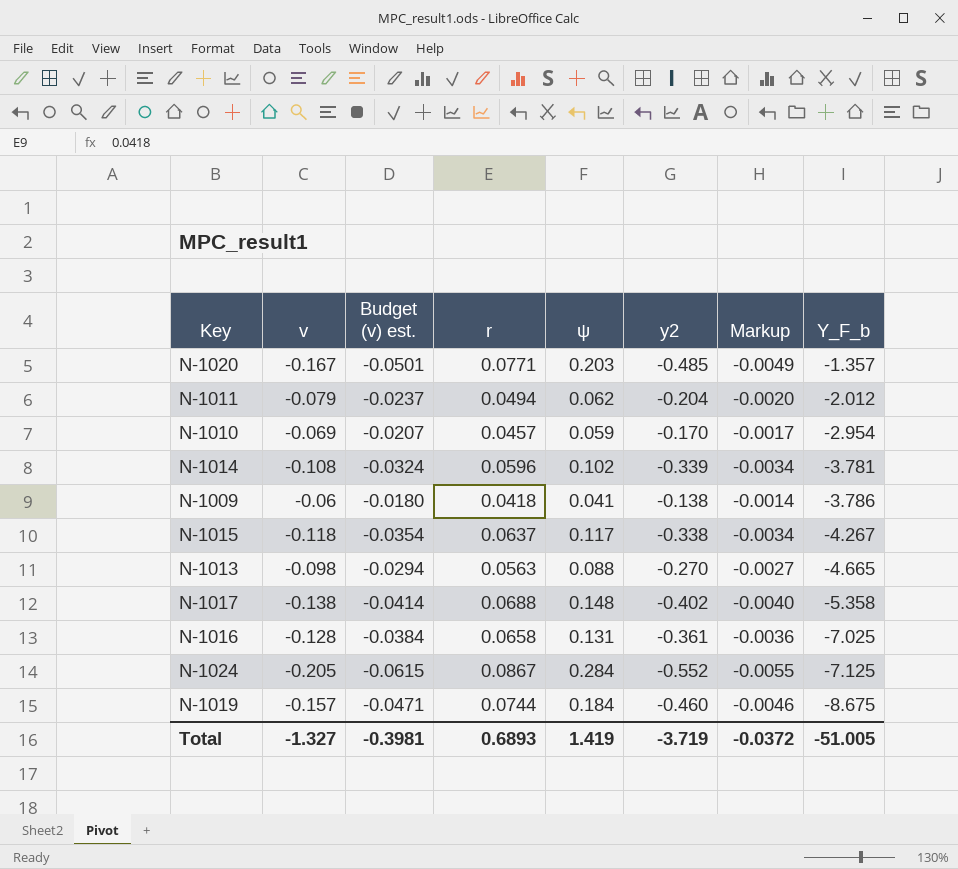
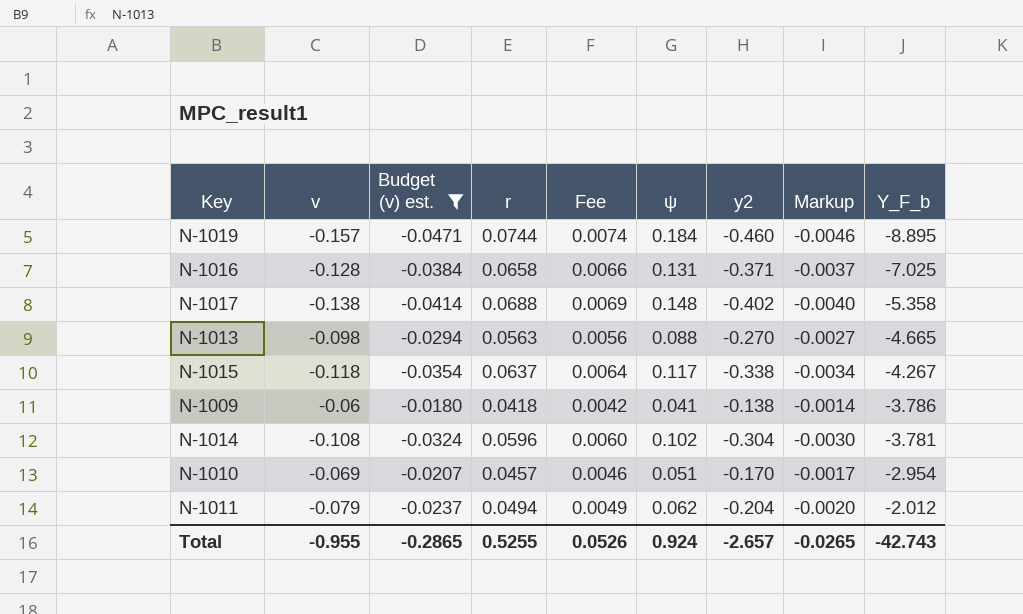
filter: none -> Budget (v) est. >= -0.0471
row order: Y_F_b descending -> Y_F_b ascending
column Fee | formula: none -> [r] * 0.1
N-1019 | Y_F_b: -8.675 -> -8.895
N-1016 | y2: -0.361 -> -0.371
N-1016 | Markup: -0.0036 -> -0.0037
N-1014 | y2: -0.339 -> -0.304
N-1014 | Markup: -0.0034 -> -0.0030
N-1010 | ψ: 0.059 -> 0.051
Total | v: -1.327 -> -0.955
Total | Budget (v) est.: -0.3981 -> -0.2865
Total | r: 0.6893 -> 0.5255
Total | ψ: 1.419 -> 0.924
Total | y2: -3.719 -> -2.657
Total | Markup: -0.0372 -> -0.0265
Total | Y_F_b: -51.005 -> -42.743

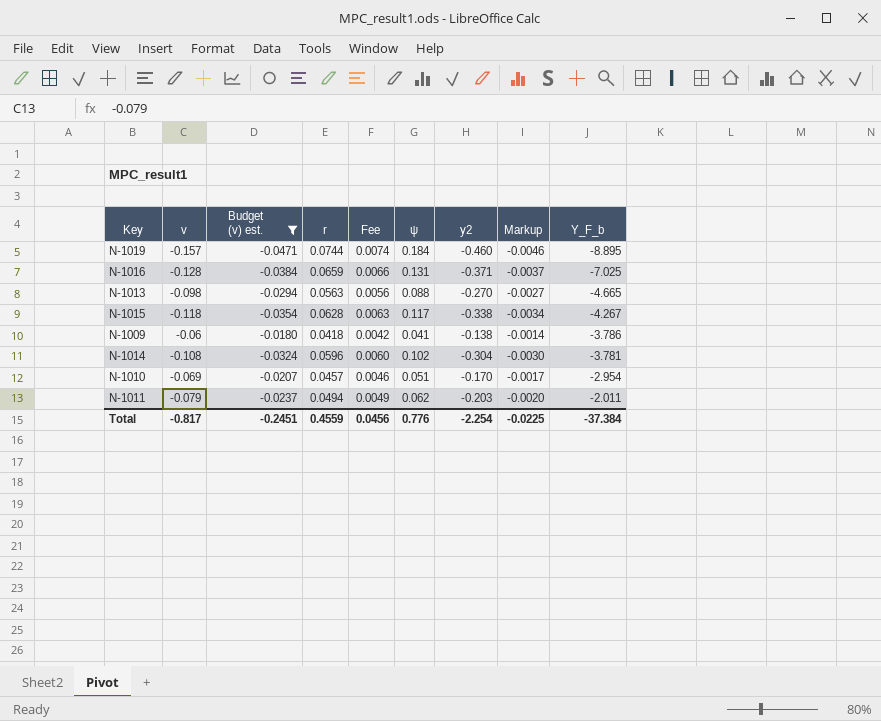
row N-1017: -0.138 | -0.0414 | 0.0688 | 0.0069 | 0.148 | -0.402 | -0.0040 | -5.358 -> none
N-1016 | r: 0.0658 -> 0.0659
N-1015 | r: 0.0637 -> 0.0628
N-1015 | Fee: 0.0064 -> 0.0063
N-1011 | y2: -0.204 -> -0.203
N-1011 | Y_F_b: -2.012 -> -2.011
Total | v: -0.955 -> -0.817
Total | Budget (v) est.: -0.2865 -> -0.2451
Total | r: 0.5255 -> 0.4559
Total | Fee: 0.0526 -> 0.0456
Total | ψ: 0.924 -> 0.776
Total | y2: -2.657 -> -2.254
Total | Markup: -0.0265 -> -0.0225
Total | Y_F_b: -42.743 -> -37.384

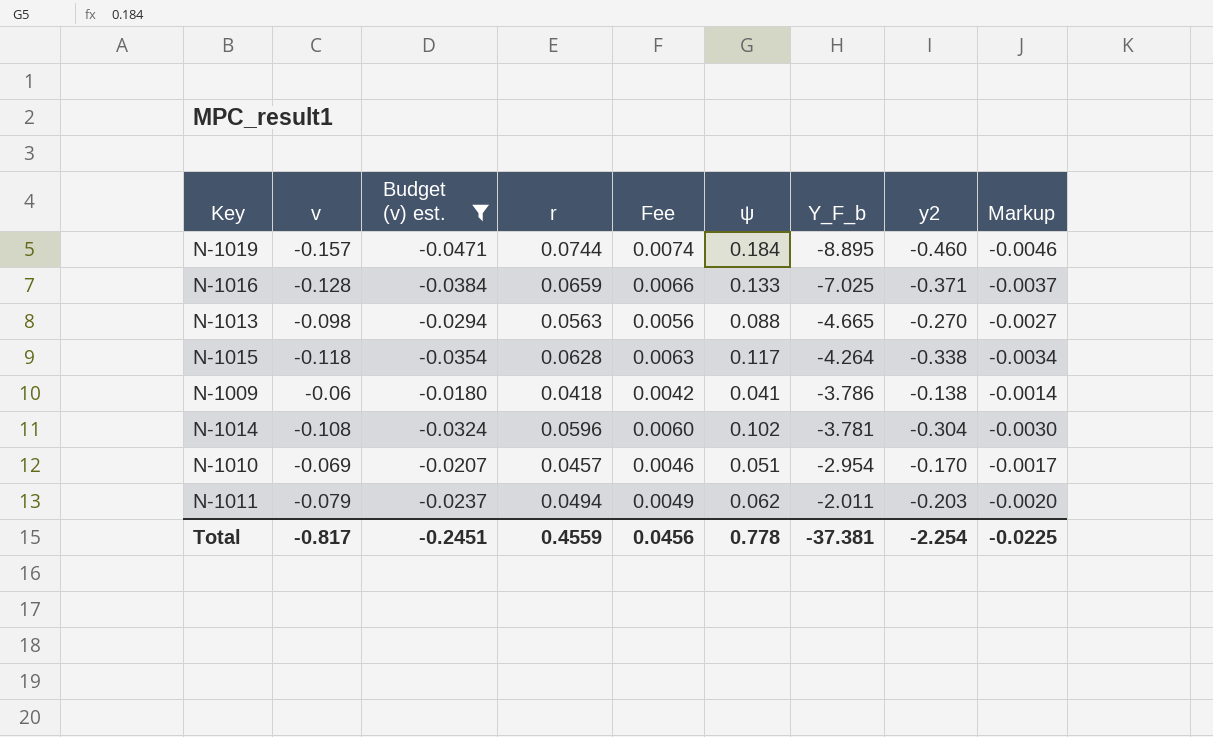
column Y_F_b | position: 9 -> 7
N-1016 | ψ: 0.131 -> 0.133
N-1015 | Y_F_b: -4.267 -> -4.264
Total | ψ: 0.776 -> 0.778
Total | Y_F_b: -37.384 -> -37.381

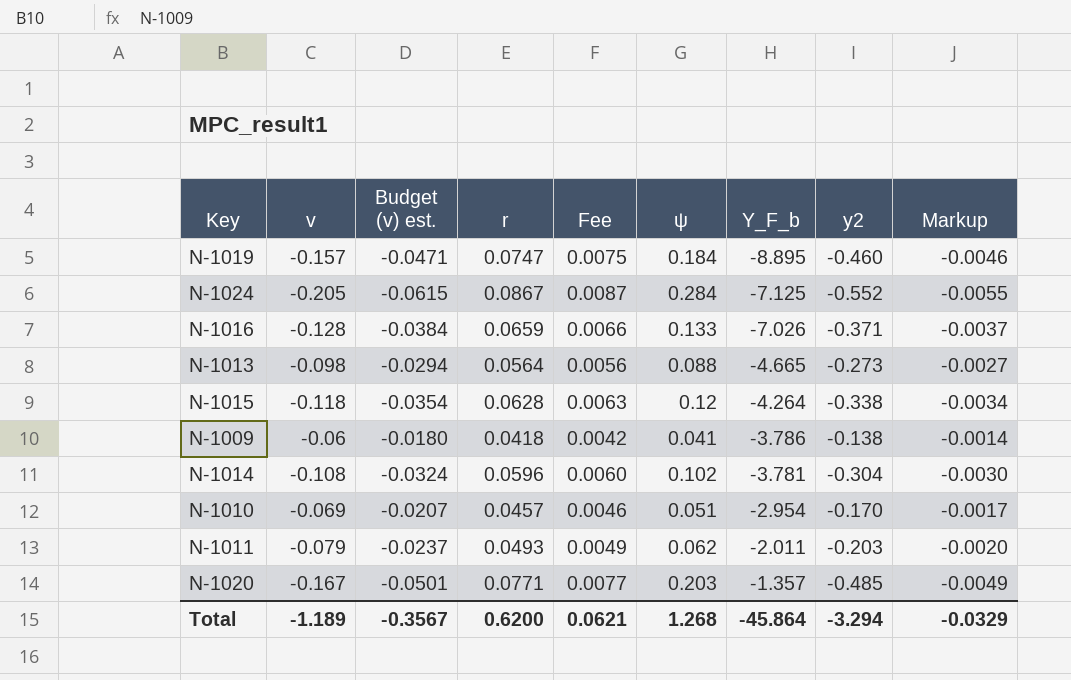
filter: Budget (v) est. >= -0.0471 -> none
N-1019 | r: 0.0744 -> 0.0747
N-1019 | Fee: 0.0074 -> 0.0075
N-1016 | Y_F_b: -7.025 -> -7.026
N-1013 | r: 0.0563 -> 0.0564
N-1013 | y2: -0.270 -> -0.273
N-1015 | ψ: 0.117 -> 0.12
N-1011 | r: 0.0494 -> 0.0493
Total | v: -0.817 -> -1.189
Total | Budget (v) est.: -0.2451 -> -0.3567
Total | r: 0.4559 -> 0.6200
Total | Fee: 0.0456 -> 0.0621
Total | ψ: 0.778 -> 1.268
Total | Y_F_b: -37.381 -> -45.864
Total | y2: -2.254 -> -3.294
Total | Markup: -0.0225 -> -0.0329

